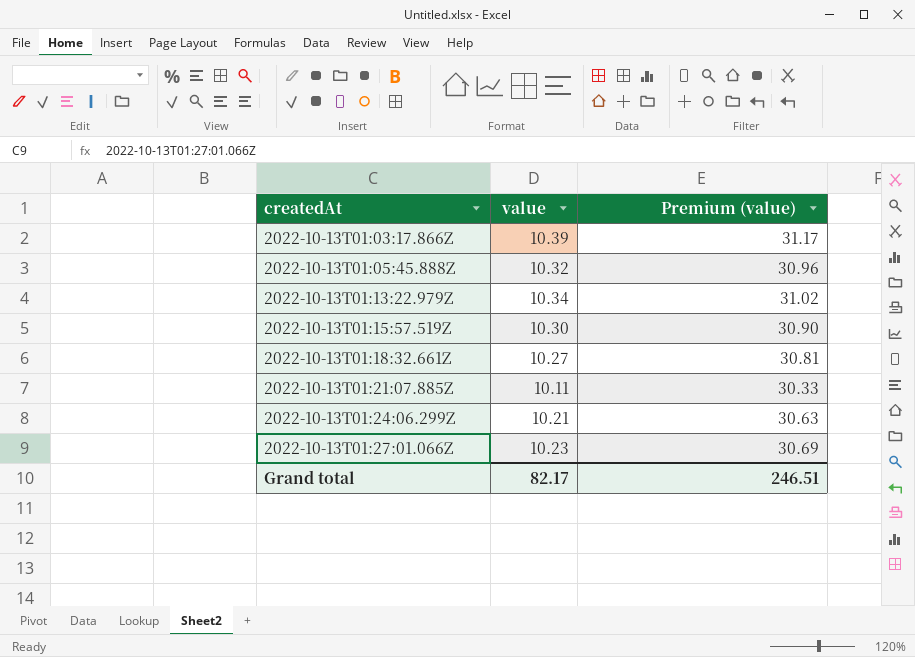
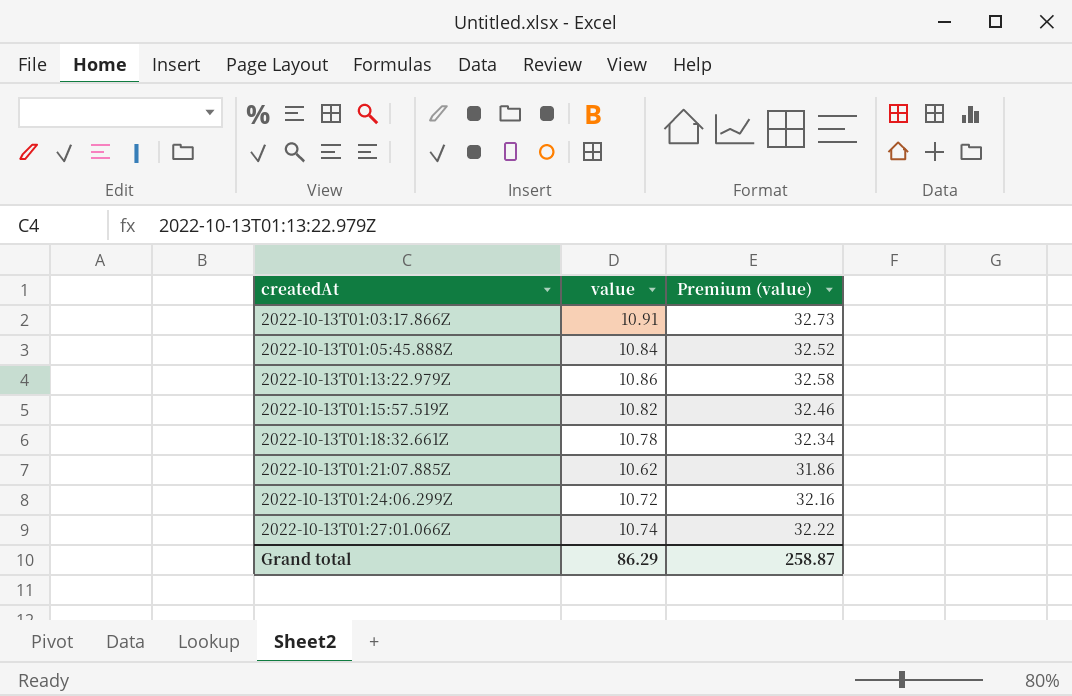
2022-10-13T01:03:17.866Z | value: 10.39 -> 10.91
2022-10-13T01:03:17.866Z | Premium (value): 31.17 -> 32.73
2022-10-13T01:05:45.888Z | value: 10.32 -> 10.84
2022-10-13T01:05:45.888Z | Premium (value): 30.96 -> 32.52
2022-10-13T01:13:22.979Z | value: 10.34 -> 10.86
2022-10-13T01:13:22.979Z | Premium (value): 31.02 -> 32.58
2022-10-13T01:15:57.519Z | value: 10.30 -> 10.82
2022-10-13T01:15:57.519Z | Premium (value): 30.90 -> 32.46
2022-10-13T01:18:32.661Z | value: 10.27 -> 10.78
2022-10-13T01:18:32.661Z | Premium (value): 30.81 -> 32.34
2022-10-13T01:21:07.885Z | value: 10.11 -> 10.62
2022-10-13T01:21:07.885Z | Premium (value): 30.33 -> 31.86
2022-10-13T01:24:06.299Z | value: 10.21 -> 10.72
2022-10-13T01:24:06.299Z | Premium (value): 30.63 -> 32.16
2022-10-13T01:27:01.066Z | value: 10.23 -> 10.74
2022-10-13T01:27:01.066Z | Premium (value): 30.69 -> 32.22
Grand total | value: 82.17 -> 86.29
Grand total | Premium (value): 246.51 -> 258.87

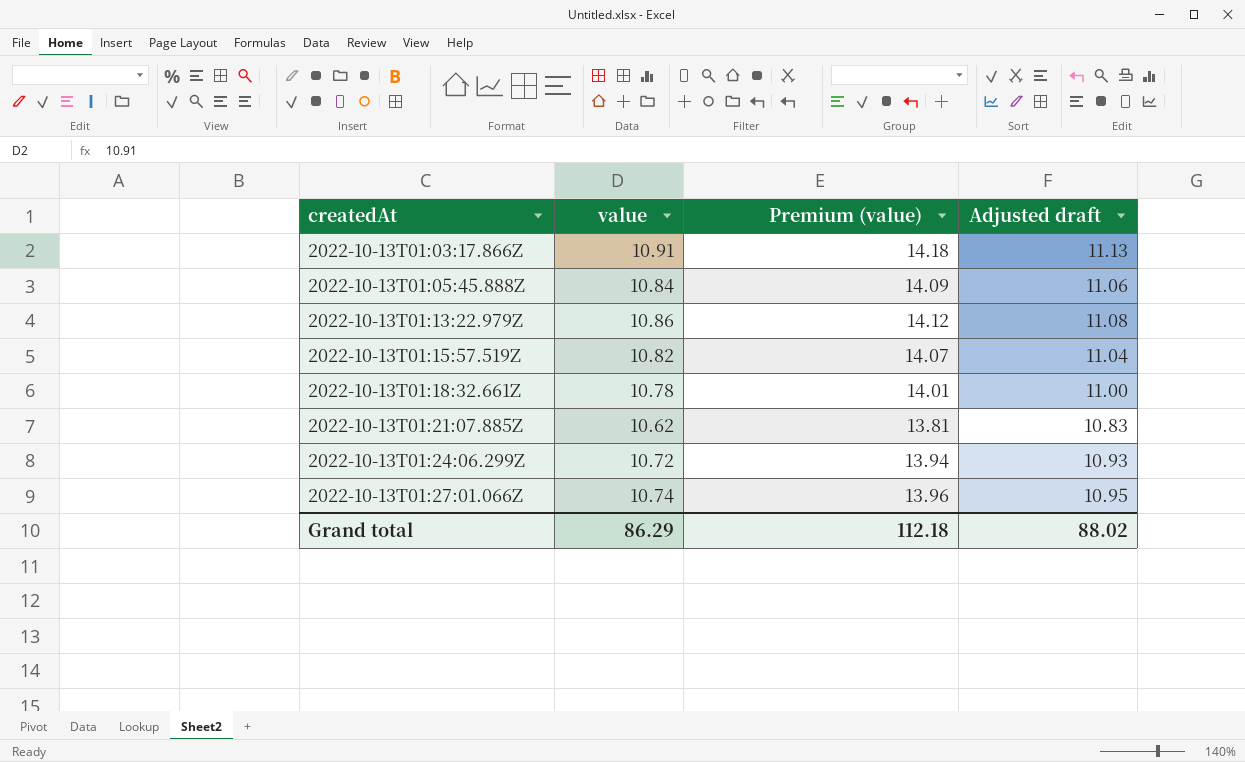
column Premium (value) | formula: [value] * 3 -> [value] * 1.3
column Adjusted draft | formula: none -> [value] * 1.02
Grand total | Premium (value): 258.87 -> 112.18

